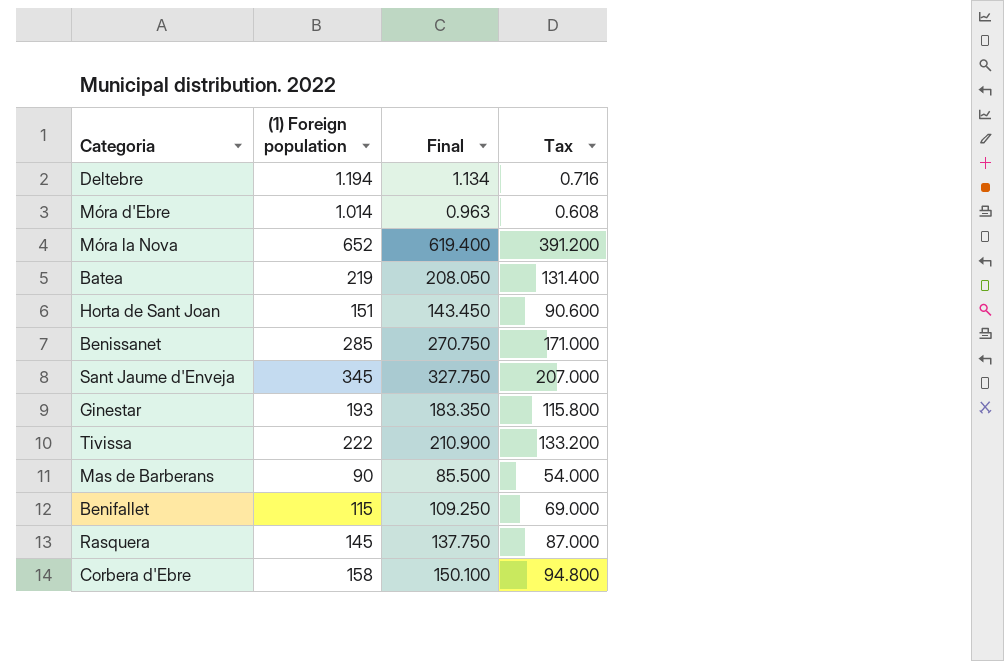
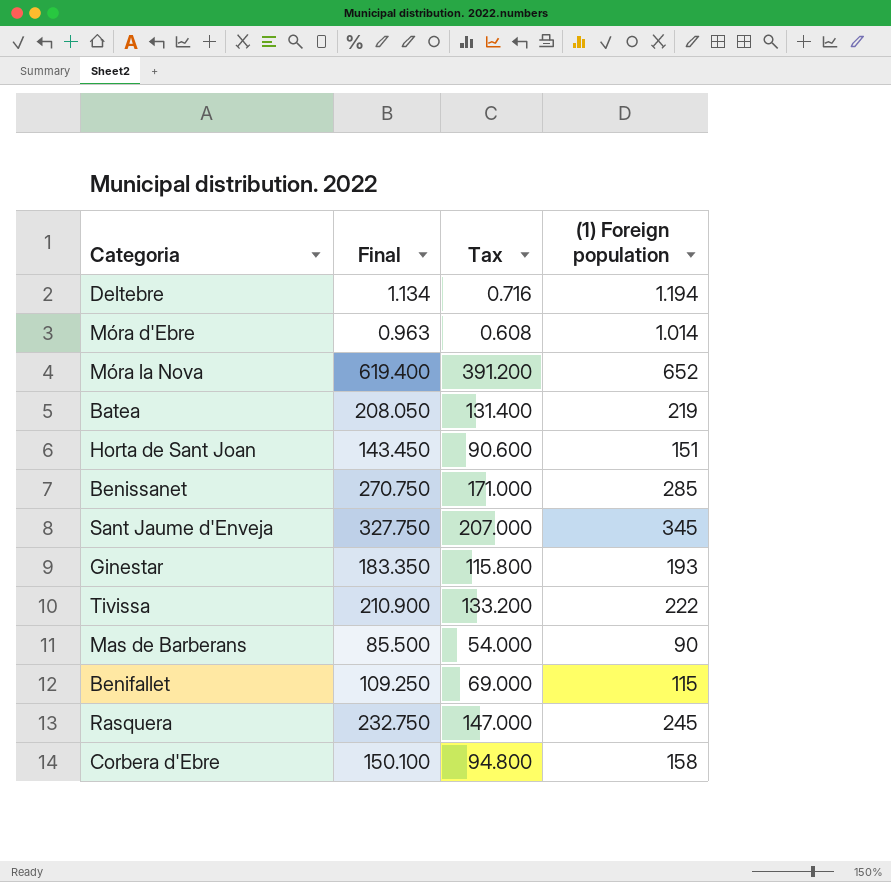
column (1) Foreign population | position: 2 -> 4
Rasquera | Final: 137.750 -> 232.750
Rasquera | Tax: 87.000 -> 147.000
Rasquera | (1) Foreign population: 145 -> 245

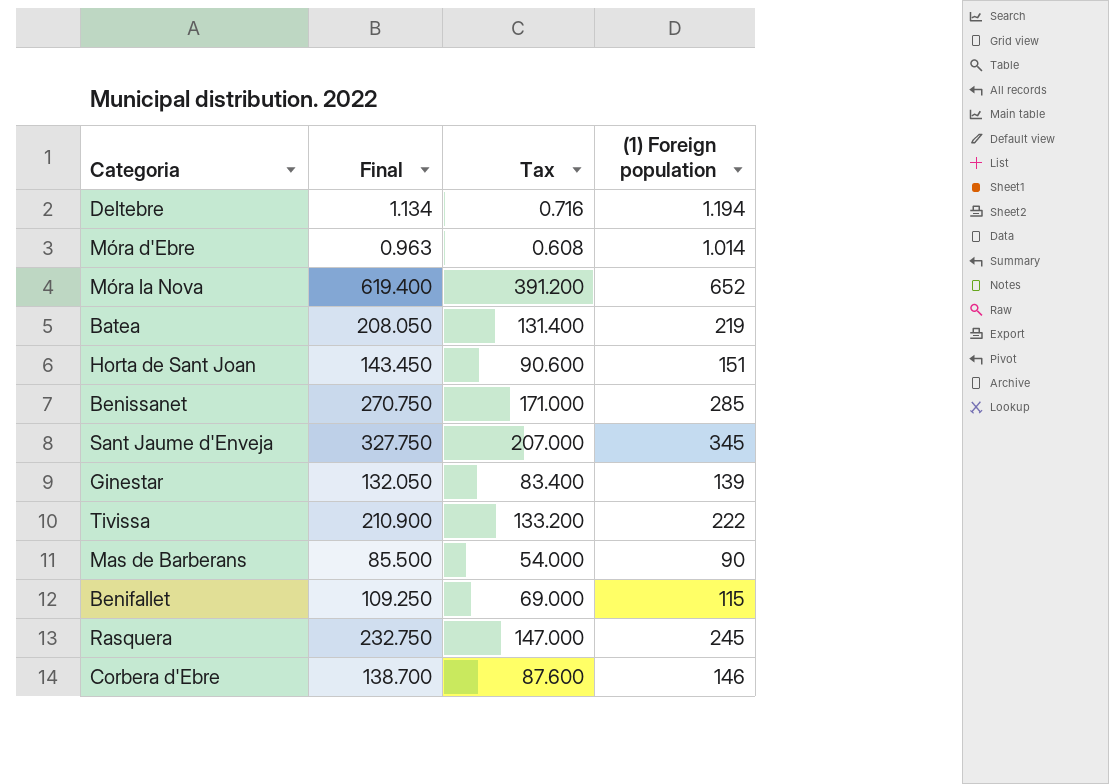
Ginestar | Final: 183.350 -> 132.050
Ginestar | Tax: 115.800 -> 83.400
Ginestar | (1) Foreign population: 193 -> 139
Corbera d'Ebre | Final: 150.100 -> 138.700
Corbera d'Ebre | Tax: 94.800 -> 87.600
Corbera d'Ebre | (1) Foreign population: 158 -> 146

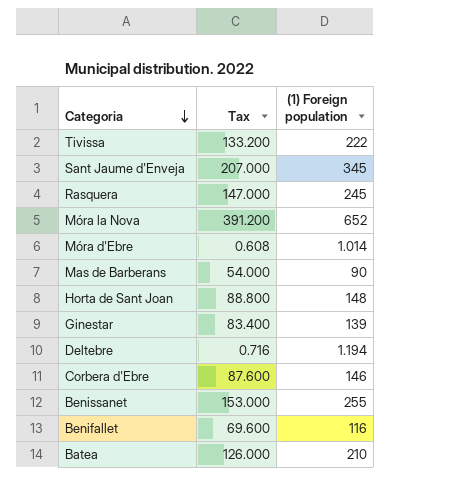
row order: none -> Categoria descending
column Final | formula: [(1) Foreign population] * 0.95 -> none
Horta de Sant Joan | Tax: 90.600 -> 88.800
Horta de Sant Joan | (1) Foreign population: 151 -> 148
Benissanet | Tax: 171.000 -> 153.000
Benissanet | (1) Foreign population: 285 -> 255
Benifallet | Tax: 69.000 -> 69.600
Benifallet | (1) Foreign population: 115 -> 116
Batea | Tax: 131.400 -> 126.000
Batea | (1) Foreign population: 219 -> 210

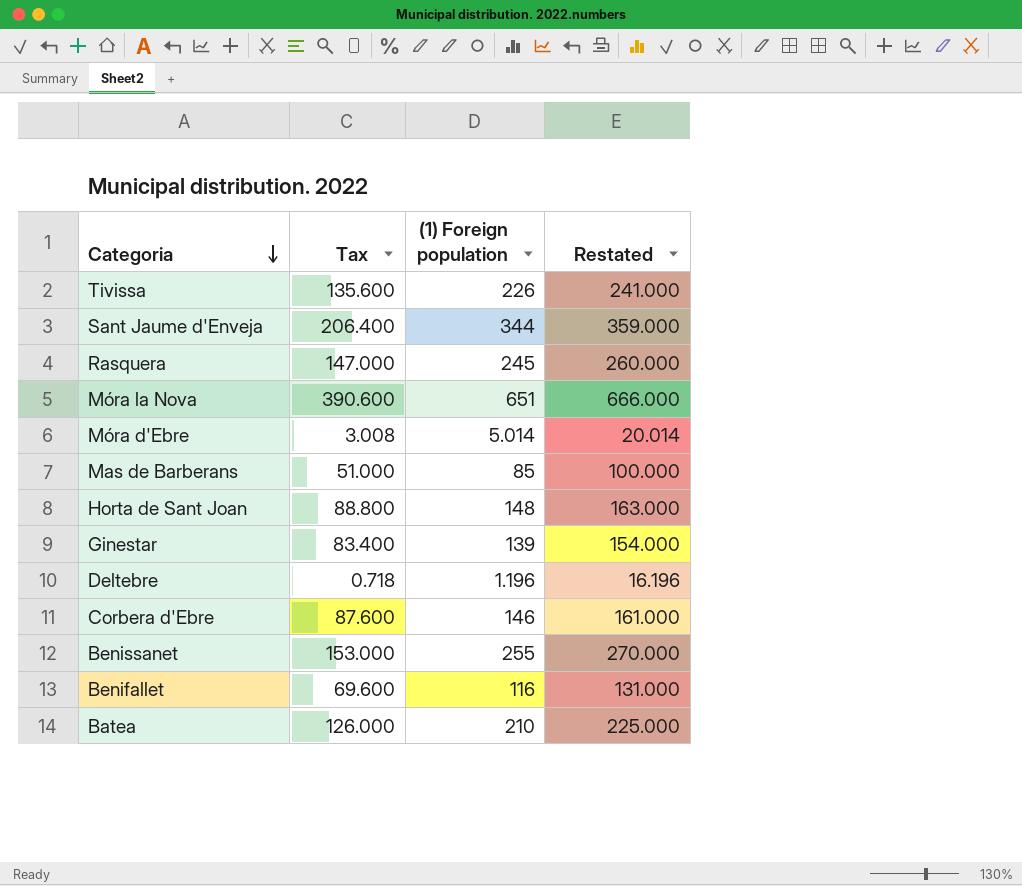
column Restated | formula: none -> [(1) Foreign population] + 15
Tivissa | Tax: 133.200 -> 135.600
Tivissa | (1) Foreign population: 222 -> 226
Sant Jaume d'Enveja | Tax: 207.000 -> 206.400
Sant Jaume d'Enveja | (1) Foreign population: 345 -> 344
Móra la Nova | Tax: 391.200 -> 390.600
Móra la Nova | (1) Foreign population: 652 -> 651
Móra d'Ebre | Tax: 0.608 -> 3.008
Móra d'Ebre | (1) Foreign population: 1.014 -> 5.014
Mas de Barberans | Tax: 54.000 -> 51.000
Mas de Barberans | (1) Foreign population: 90 -> 85
Deltebre | Tax: 0.716 -> 0.718
Deltebre | (1) Foreign population: 1.194 -> 1.196

